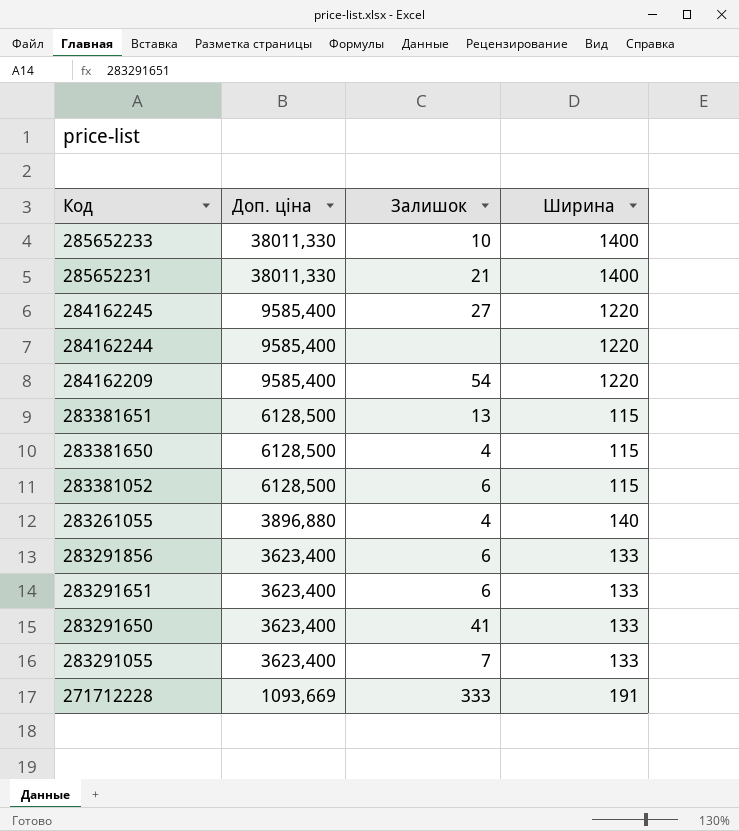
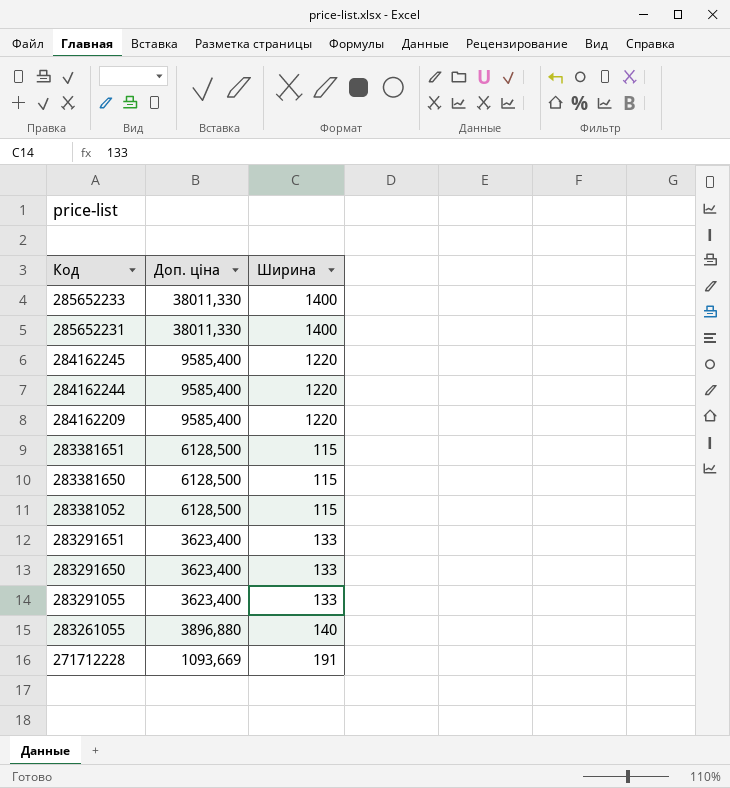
row order: Доп. ціна descending -> Код descending
column Залишок | position: 3 -> none
row 283291856: 3623,400 | 6 | 133 -> none

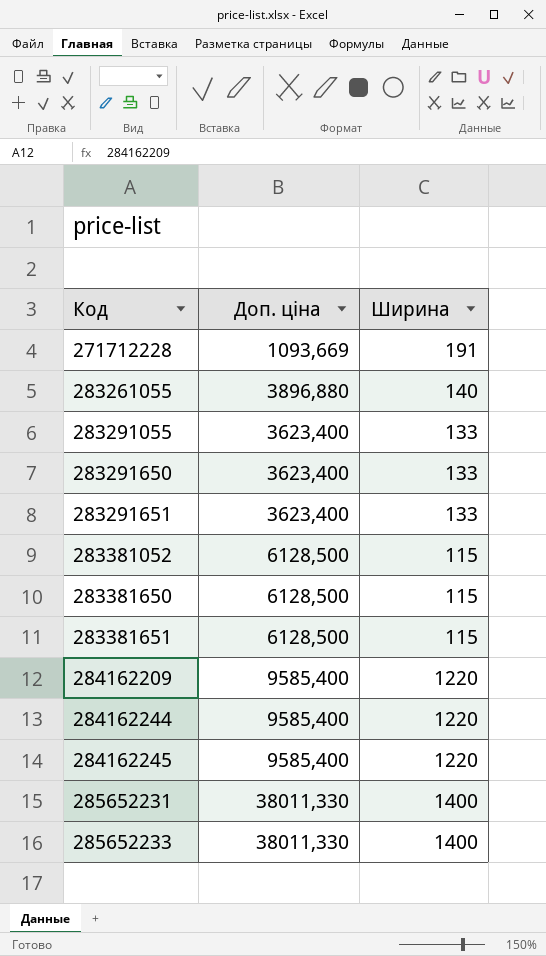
row order: Код descending -> Код ascending

